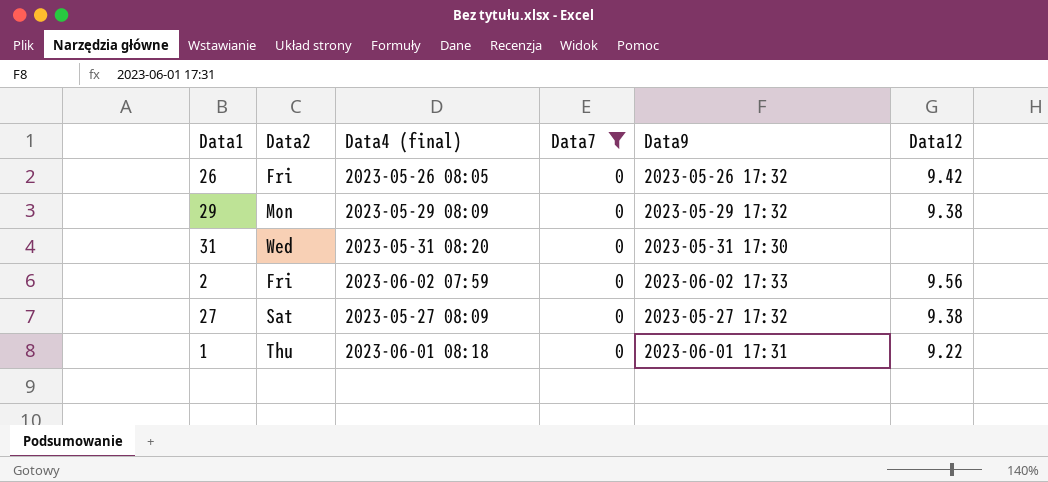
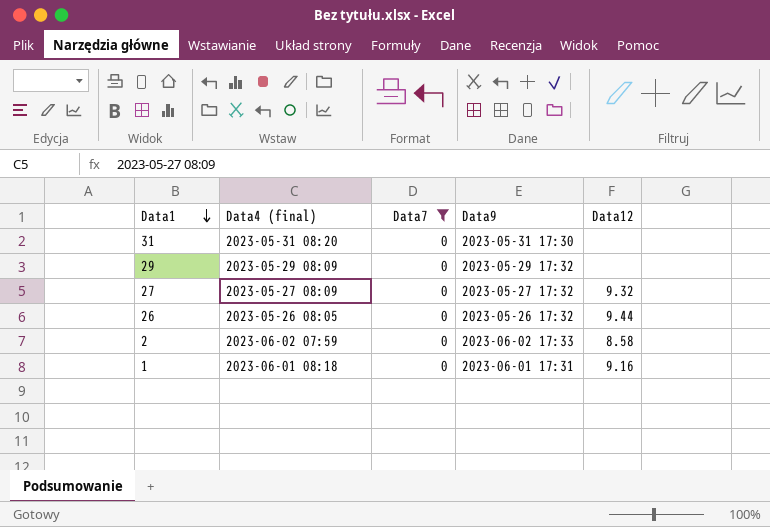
row order: none -> Data1 descending
column Data2 | position: 2 -> none
29 | Data12: 9.38 -> none
27 | Data12: 9.38 -> 9.32
26 | Data12: 9.42 -> 9.44
2 | Data12: 9.56 -> 8.58
1 | Data12: 9.22 -> 9.16

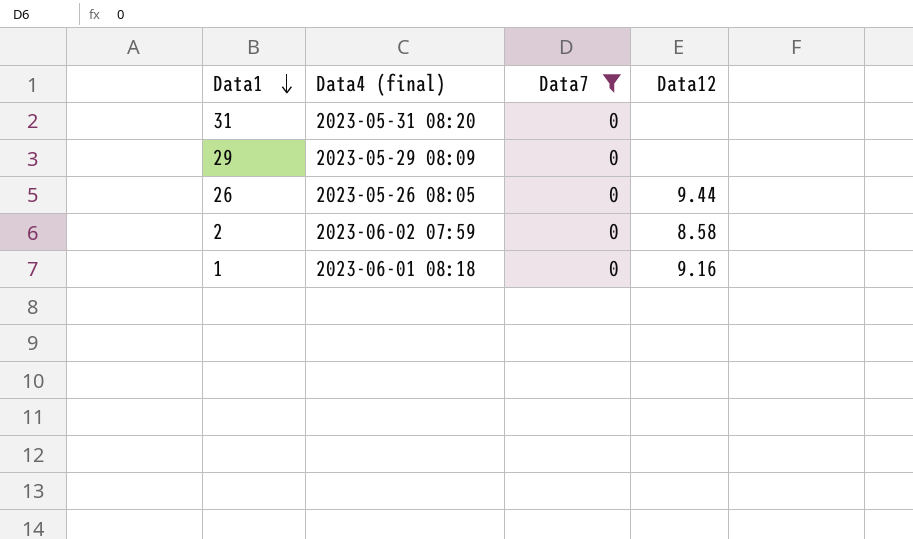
column Data9 | position: 4 -> none
row 27: 2023-05-27 08:09 | 0 | 2023-05-27 17:32 | 9.32 -> none

